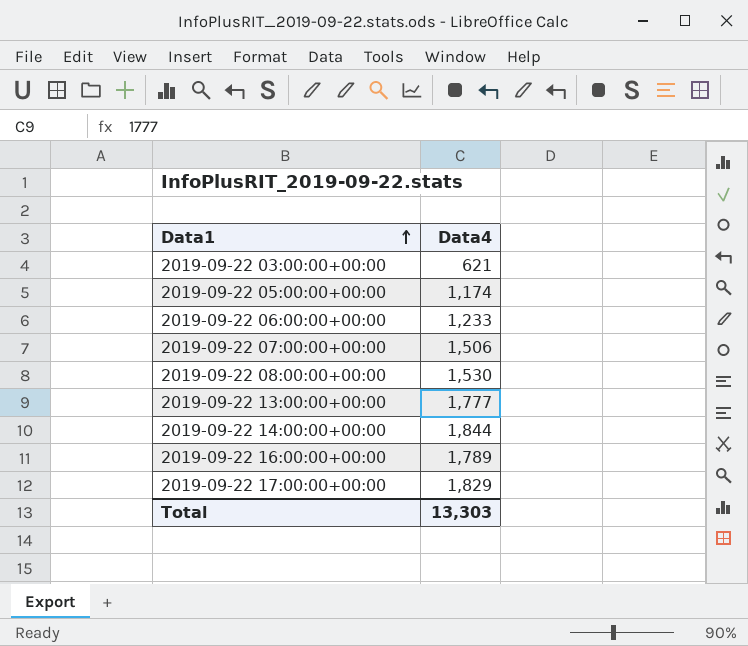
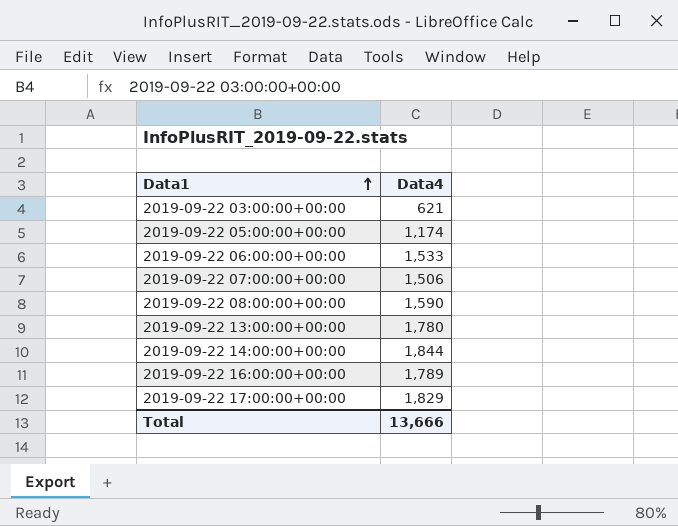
2019-09-22 06:00:00+00:00 | Data4: 1,233 -> 1,533
2019-09-22 08:00:00+00:00 | Data4: 1,530 -> 1,590
2019-09-22 13:00:00+00:00 | Data4: 1,777 -> 1,780
Total | Data4: 13,303 -> 13,666

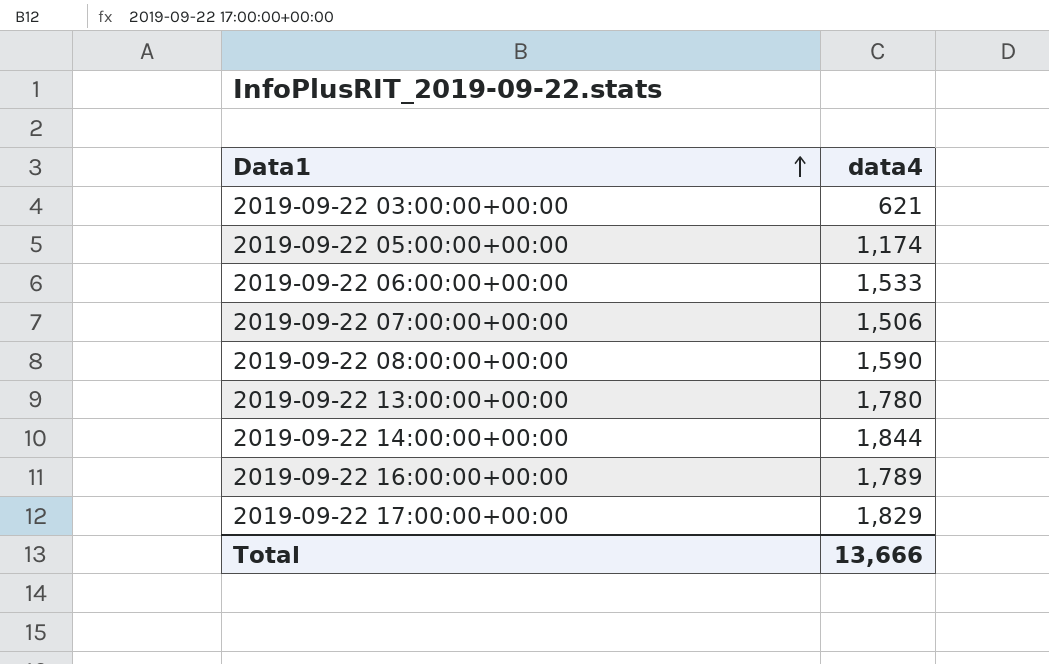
column name: Data4 -> data4

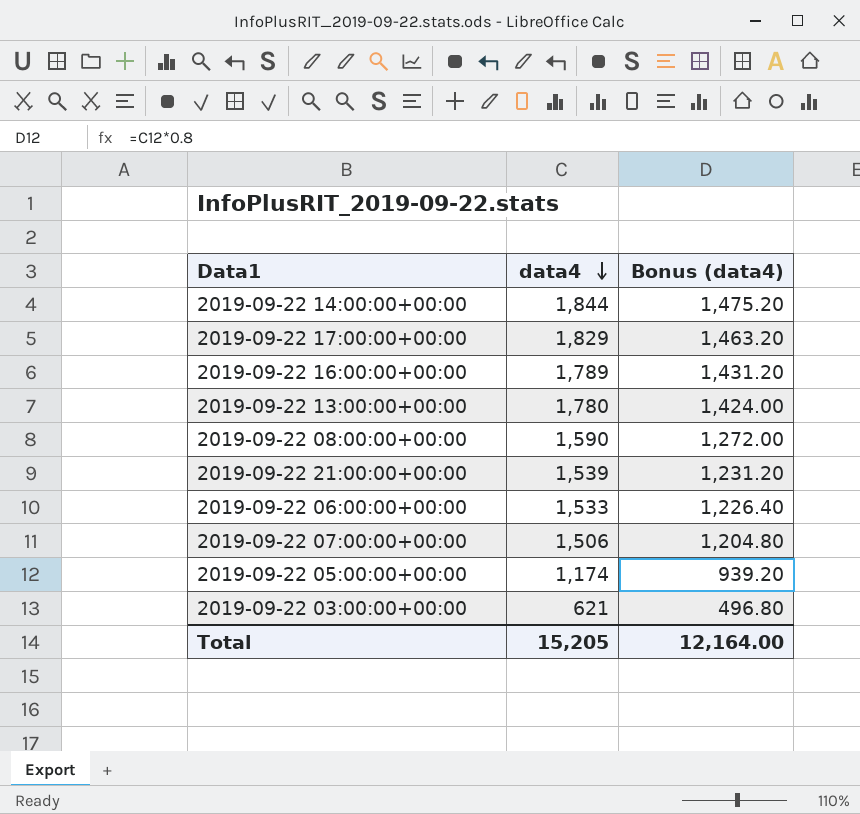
row order: Data1 ascending -> data4 descending
column Bonus (data4) | formula: none -> [data4] * 0.8
row 2019-09-22 21:00:00+00:00: none -> 1,539 | 1,231.20
Total | data4: 13,666 -> 15,205

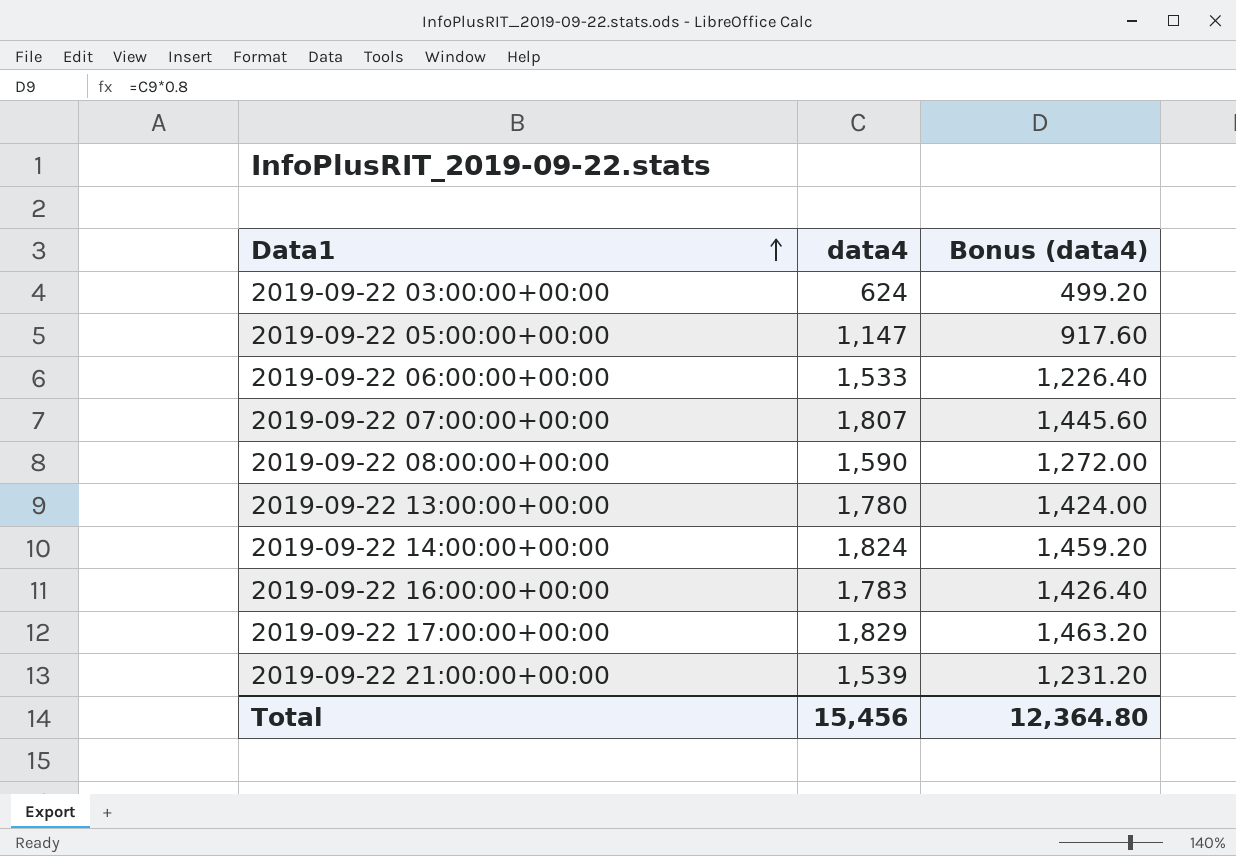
row order: data4 descending -> Data1 ascending
2019-09-22 03:00:00+00:00 | data4: 621 -> 624
2019-09-22 03:00:00+00:00 | Bonus (data4): 496.80 -> 499.20
2019-09-22 05:00:00+00:00 | data4: 1,174 -> 1,147
2019-09-22 05:00:00+00:00 | Bonus (data4): 939.20 -> 917.60
2019-09-22 07:00:00+00:00 | data4: 1,506 -> 1,807
2019-09-22 07:00:00+00:00 | Bonus (data4): 1,204.80 -> 1,445.60
2019-09-22 14:00:00+00:00 | data4: 1,844 -> 1,824
2019-09-22 14:00:00+00:00 | Bonus (data4): 1,475.20 -> 1,459.20
2019-09-22 16:00:00+00:00 | data4: 1,789 -> 1,783
2019-09-22 16:00:00+00:00 | Bonus (data4): 1,431.20 -> 1,426.40
Total | data4: 15,205 -> 15,456
Total | Bonus (data4): 12,164.00 -> 12,364.80

